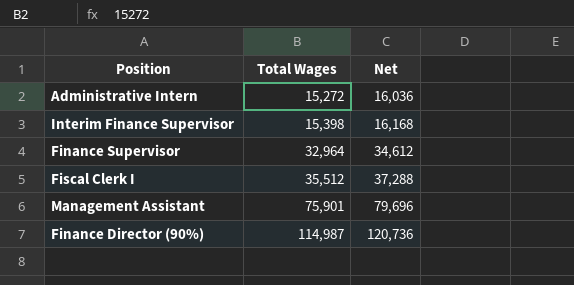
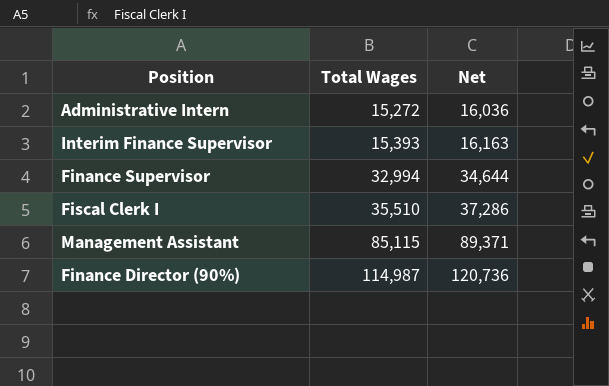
Interim Finance Supervisor | Total Wages: 15,398 -> 15,393
Interim Finance Supervisor | Net: 16,168 -> 16,163
Finance Supervisor | Total Wages: 32,964 -> 32,994
Finance Supervisor | Net: 34,612 -> 34,644
Fiscal Clerk I | Total Wages: 35,512 -> 35,510
Fiscal Clerk I | Net: 37,288 -> 37,286
Management Assistant | Total Wages: 75,901 -> 85,115
Management Assistant | Net: 79,696 -> 89,371

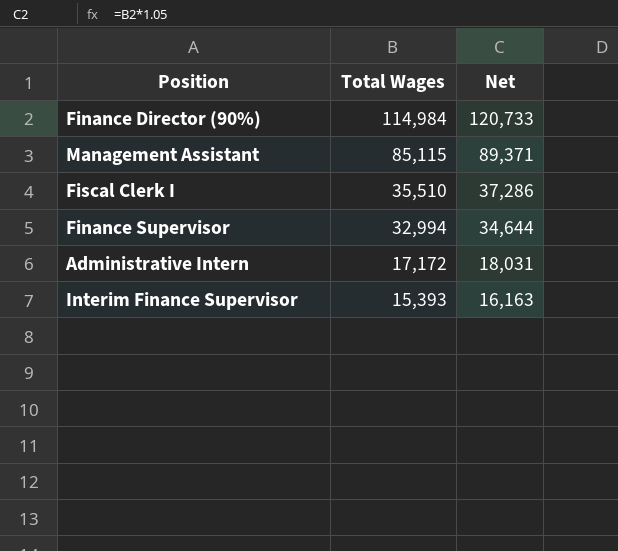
row order: Total Wages ascending -> Total Wages descending
Finance Director (90%) | Total Wages: 114,987 -> 114,984
Finance Director (90%) | Net: 120,736 -> 120,733
Administrative Intern | Total Wages: 15,272 -> 17,172
Administrative Intern | Net: 16,036 -> 18,031

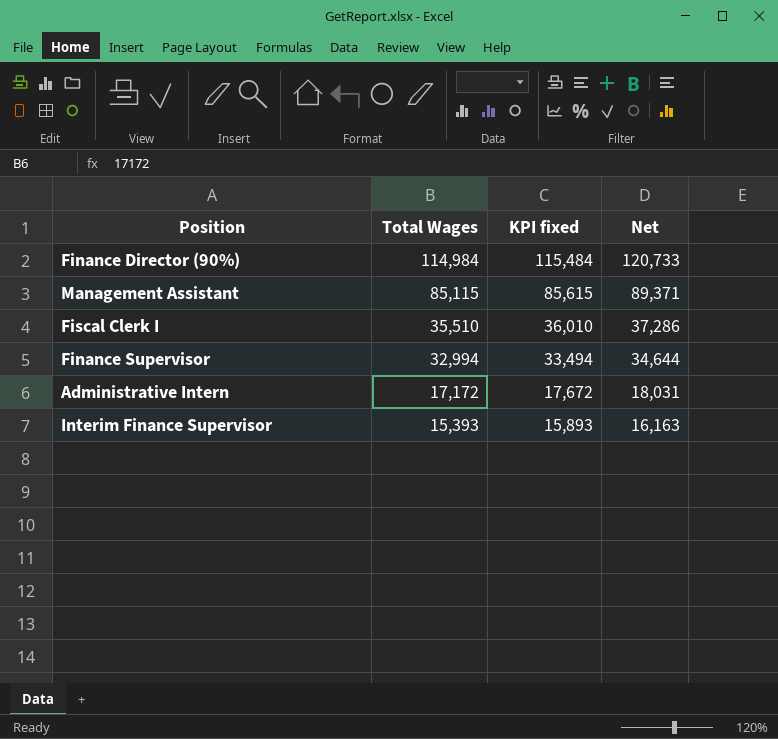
column KPI fixed | formula: none -> [Total Wages] + 500

